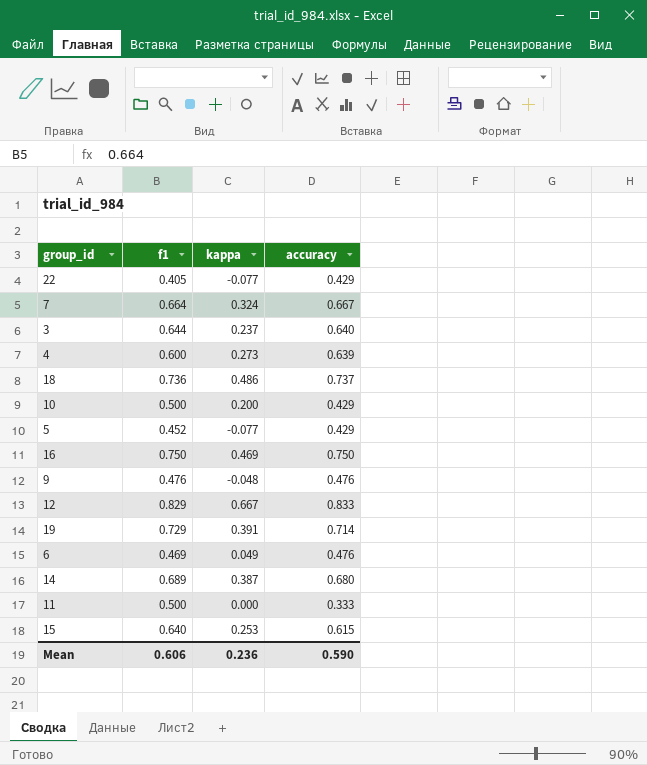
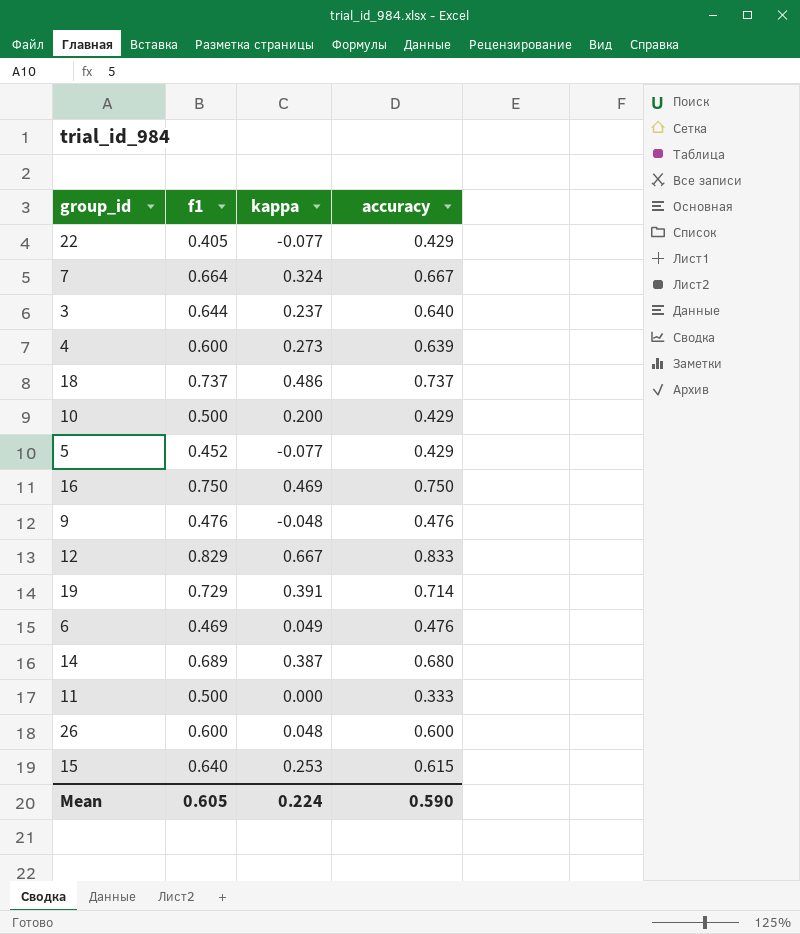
18 | f1: 0.736 -> 0.737
row 26: none -> 0.600 | 0.048 | 0.600
Mean | f1: 0.606 -> 0.605
Mean | kappa: 0.236 -> 0.224

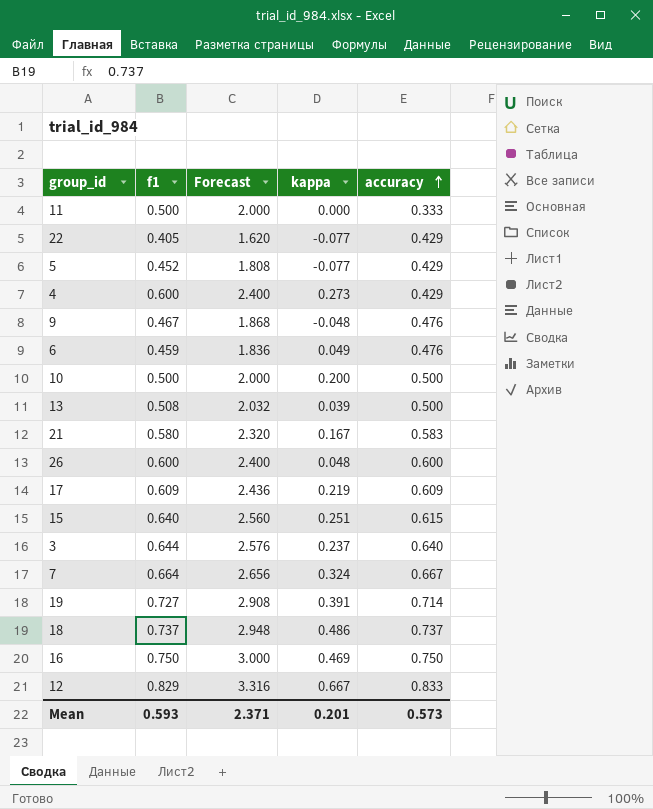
row order: none -> accuracy ascending
column Forecast | formula: none -> [f1] * 4
row 14: 0.689 | 0.387 | 0.680 -> none
4 | accuracy: 0.639 -> 0.429
9 | f1: 0.476 -> 0.467
6 | f1: 0.469 -> 0.459
10 | accuracy: 0.429 -> 0.500
row 13: none -> 0.508 | 2.032 | 0.039 | 0.500
row 21: none -> 0.580 | 2.320 | 0.167 | 0.583
row 17: none -> 0.609 | 2.436 | 0.219 | 0.609
15 | kappa: 0.253 -> 0.251
19 | f1: 0.729 -> 0.727
Mean | f1: 0.605 -> 0.593
Mean | kappa: 0.224 -> 0.201
Mean | accuracy: 0.590 -> 0.573

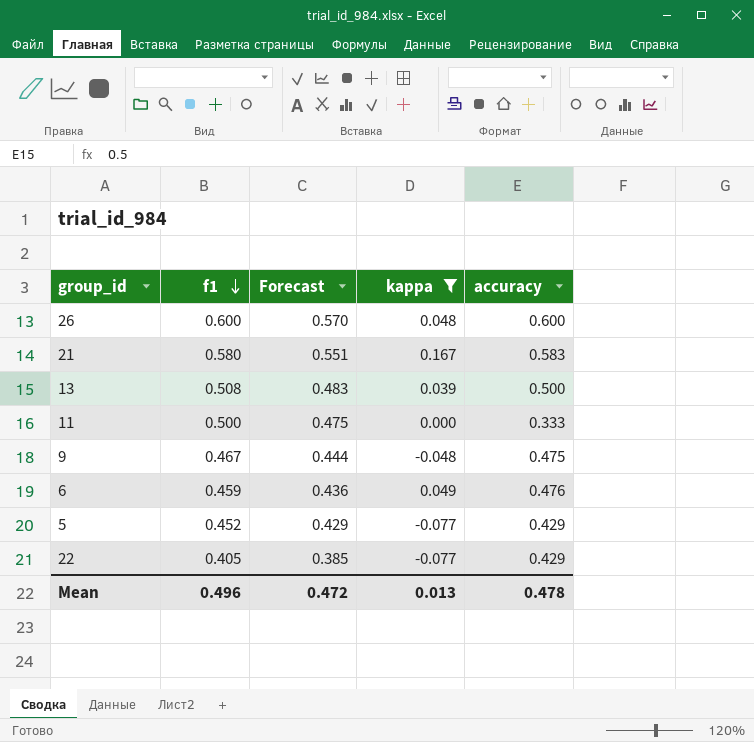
filter: none -> kappa <= 0.167
row order: accuracy ascending -> f1 descending
column Forecast | formula: [f1] * 4 -> [f1] * 0.95
9 | accuracy: 0.476 -> 0.475
Mean | f1: 0.593 -> 0.496
Mean | Forecast: 2.371 -> 0.472
Mean | kappa: 0.201 -> 0.013
Mean | accuracy: 0.573 -> 0.478

